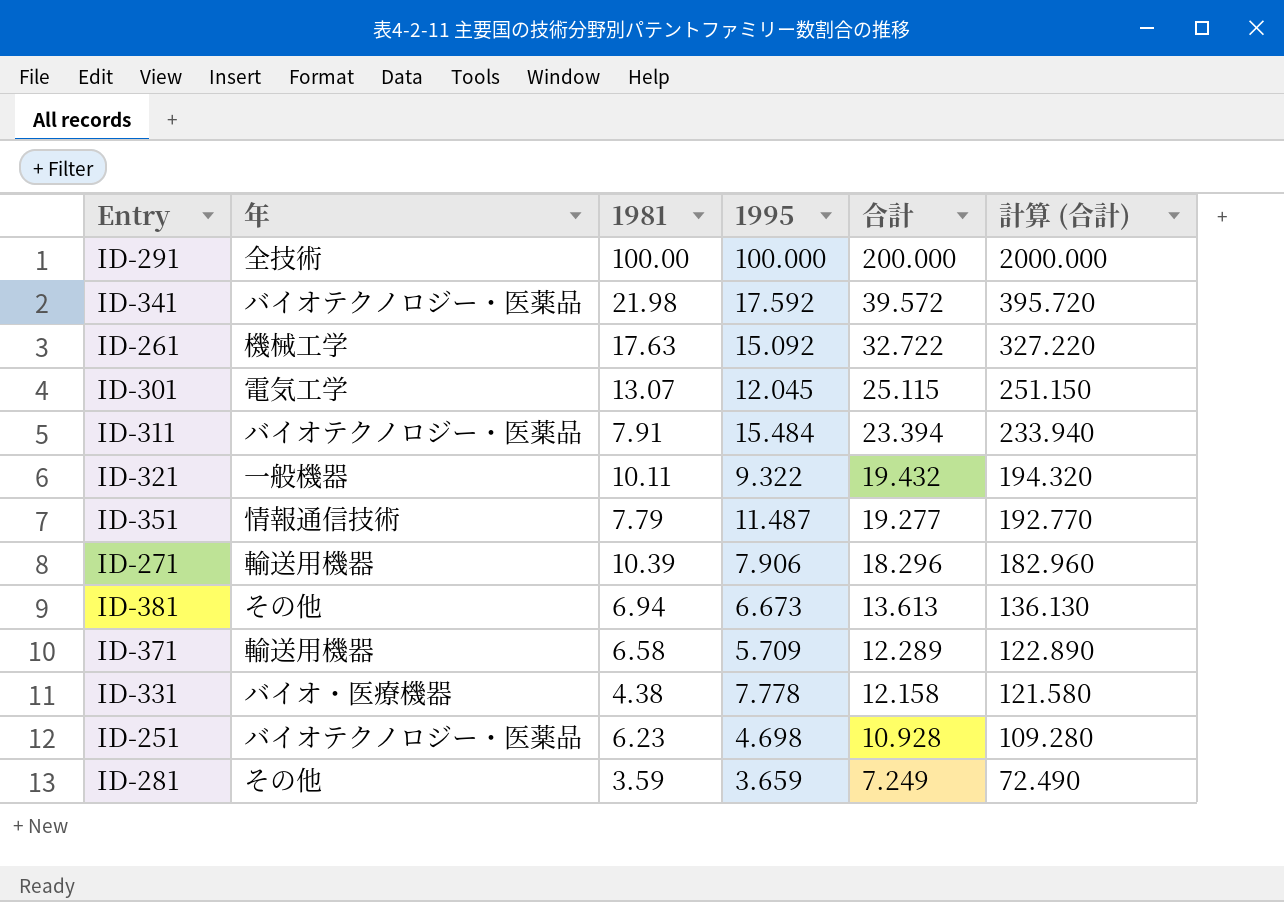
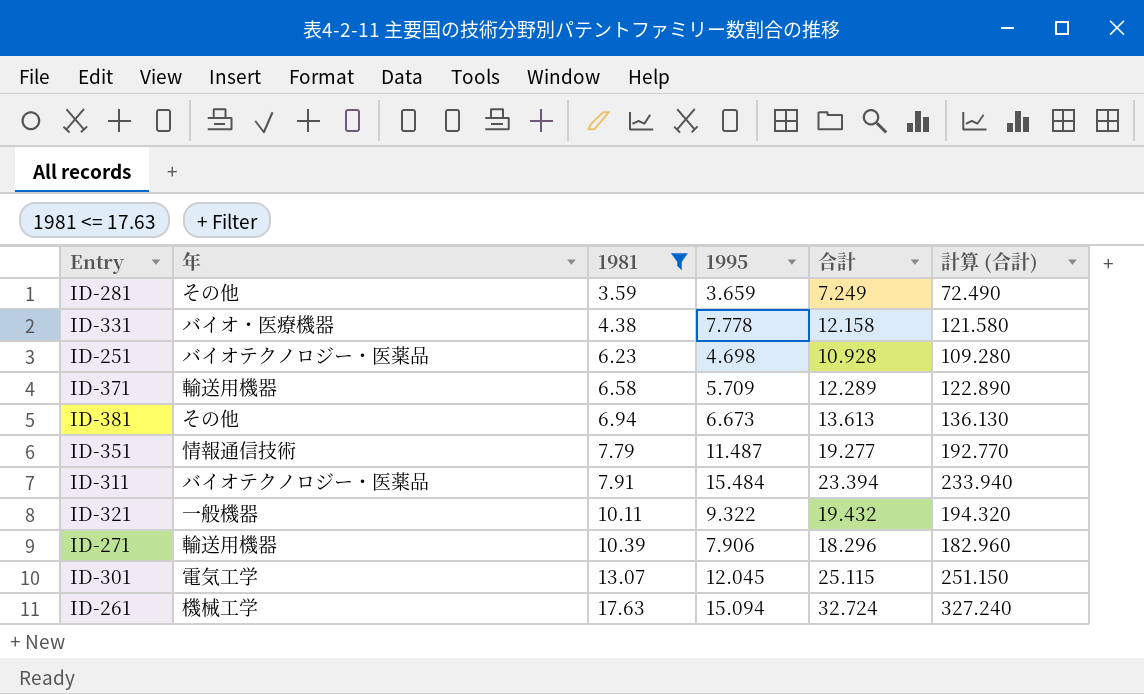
filter: none -> 1981 <= 17.63
row order: 合計 descending -> 1981 ascending
ID-261 | 1995: 15.092 -> 15.094
ID-261 | 合計: 32.722 -> 32.724
ID-261 | 計算 (合計): 327.220 -> 327.240

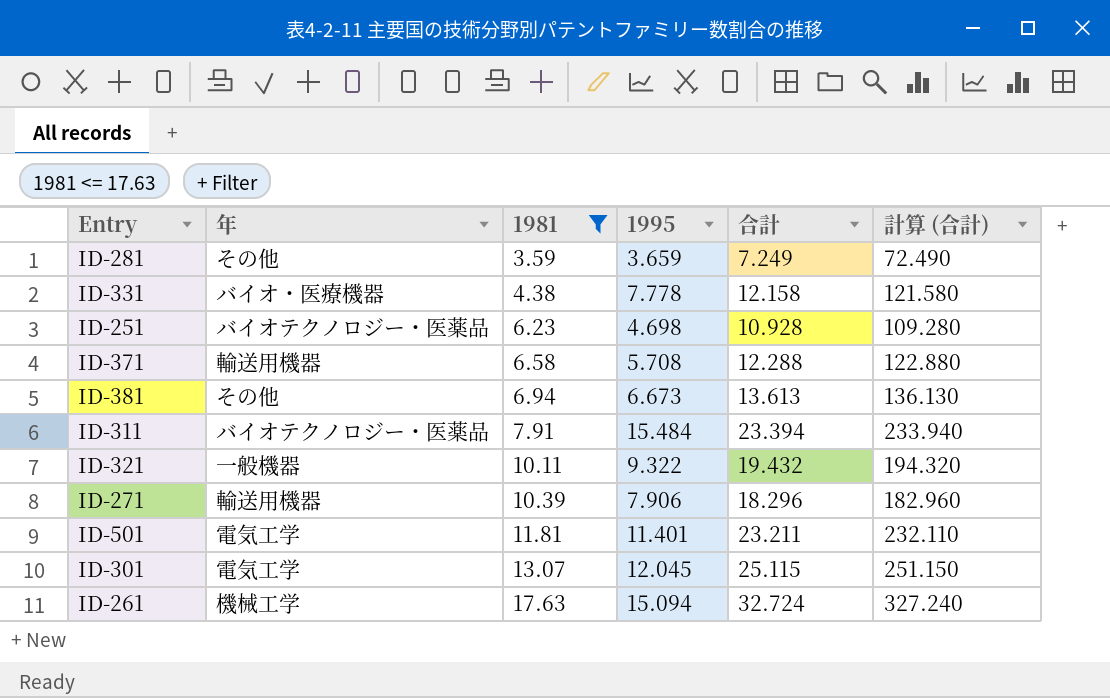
row ID-351: 情報通信技術 | 7.79 | 11.487 | 19.277 | 192.770 -> none
ID-371 | 1995: 5.709 -> 5.708
ID-371 | 合計: 12.289 -> 12.288
ID-371 | 計算 (合計): 122.890 -> 122.880
row ID-501: none -> 電気工学 | 11.81 | 11.401 | 23.211 | 232.110

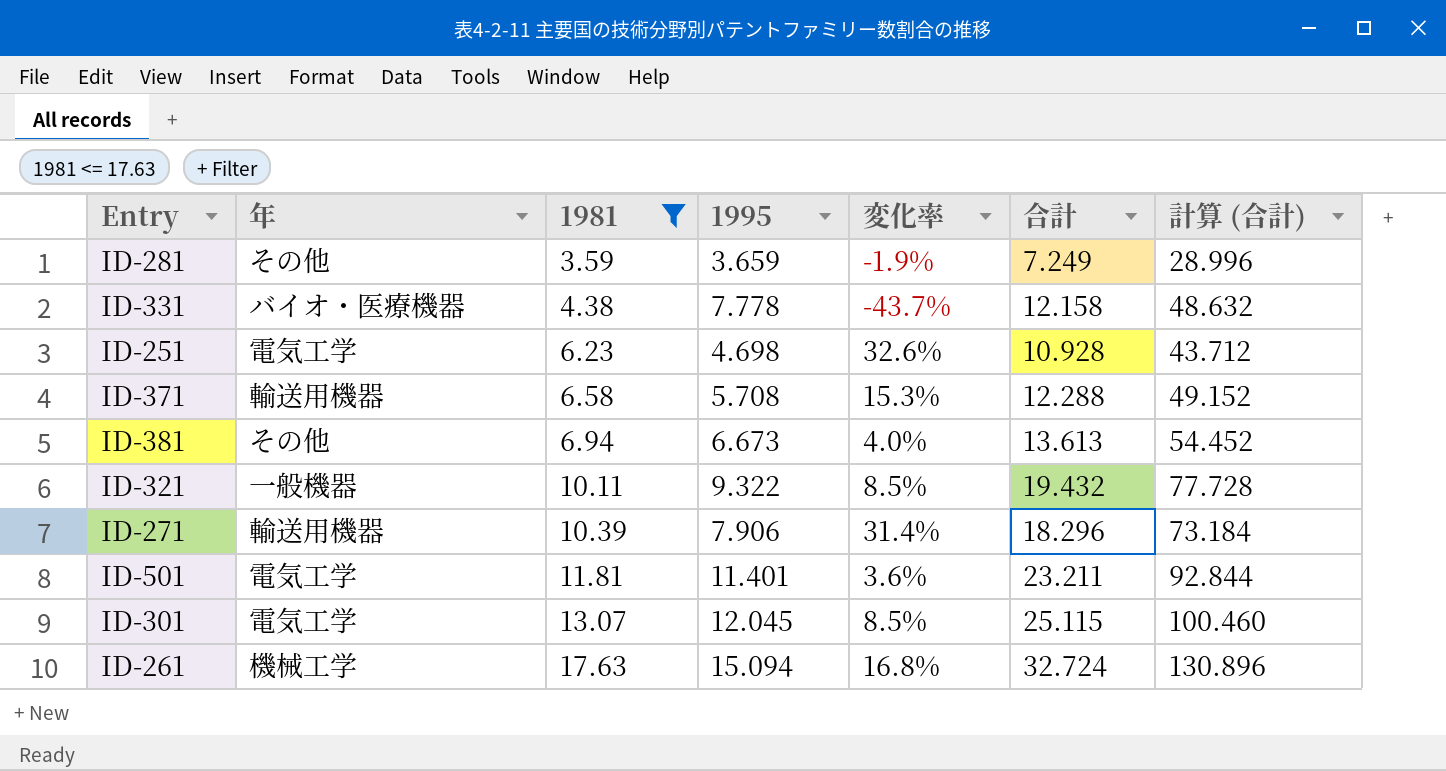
column 変化率 | formula: none -> ([1981] - [1995]) / [1995]
column 計算 (合計) | formula: [合計] * 10 -> [合計] * 4
row ID-311: バイオテクノロジー・医薬品 | 7.91 | 15.484 | 23.394 | 233.940 -> none
ID-251 | 年: バイオテクノロジー・医薬品 -> 電気工学

